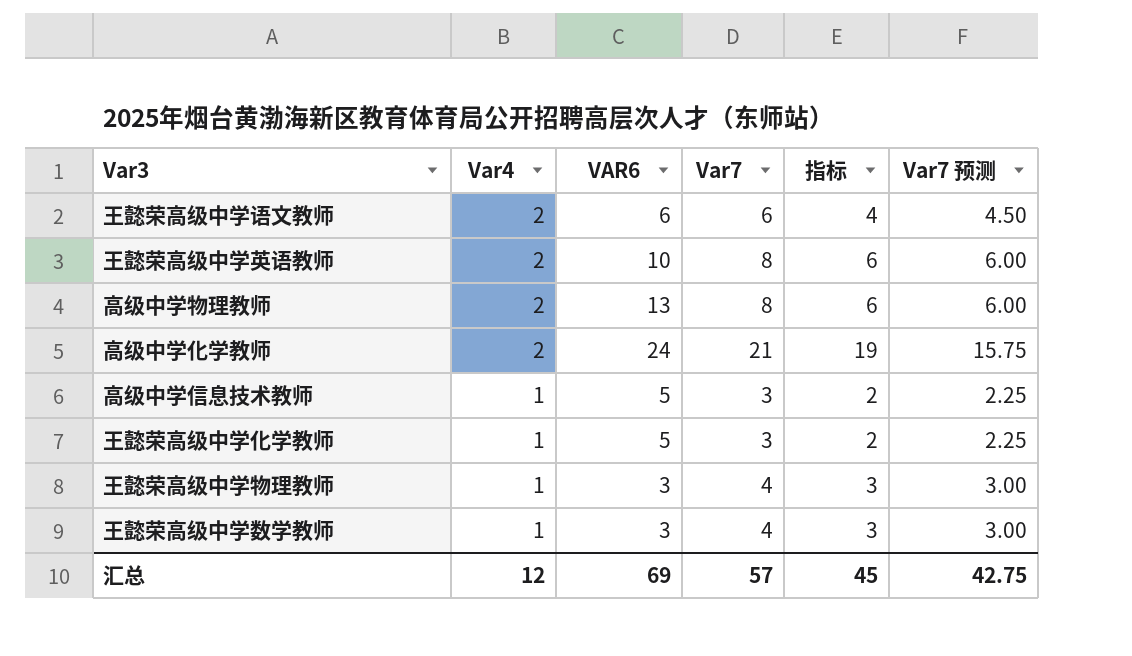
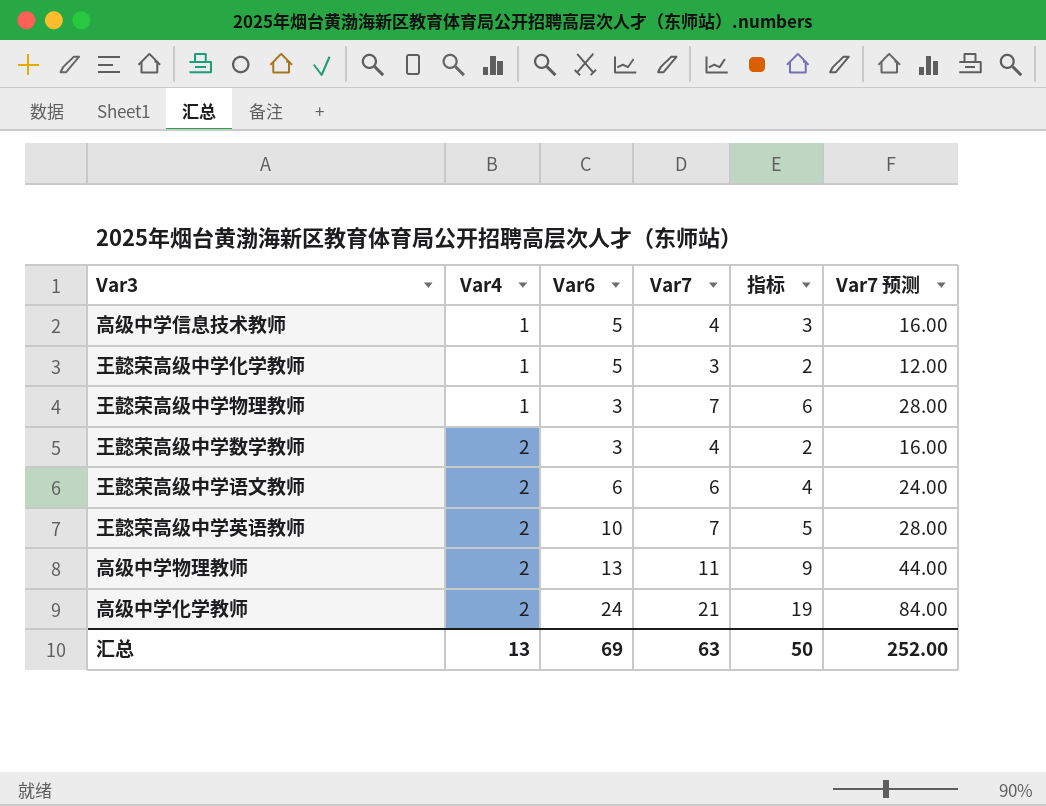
row order: Var4 descending -> Var4 ascending
column name: VAR6 -> Var6
column Var7 预测 | formula: [Var7] * 0.75 -> [Var7] * 4
高级中学信息技术教师 | Var7: 3 -> 4
高级中学信息技术教师 | 指标: 2 -> 3
王懿荣高级中学物理教师 | Var7: 4 -> 7
王懿荣高级中学物理教师 | 指标: 3 -> 6
王懿荣高级中学数学教师 | Var4: 1 -> 2
王懿荣高级中学数学教师 | 指标: 3 -> 2
王懿荣高级中学英语教师 | Var7: 8 -> 7
王懿荣高级中学英语教师 | 指标: 6 -> 5
高级中学物理教师 | Var7: 8 -> 11
高级中学物理教师 | 指标: 6 -> 9
汇总 | Var4: 12 -> 13
汇总 | Var7: 57 -> 63
汇总 | 指标: 45 -> 50
汇总 | Var7 预测: 42.75 -> 252.00

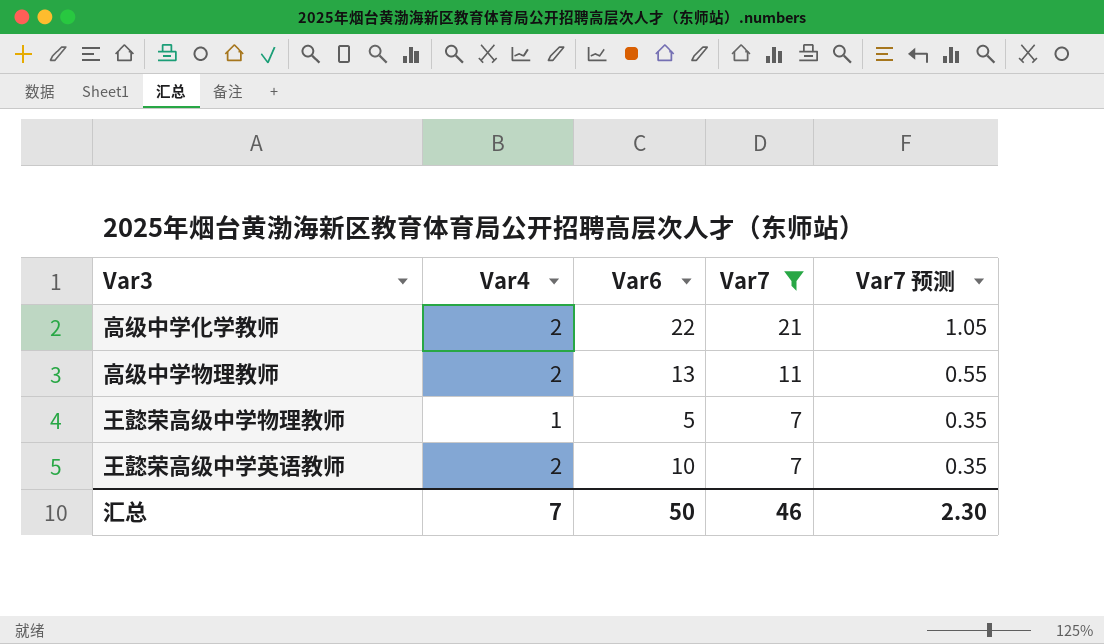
filter: none -> Var7 >= 7
row order: Var4 ascending -> Var7 descending
column 指标 | formula: [Var7] - [Var4] -> none
column Var7 预测 | formula: [Var7] * 4 -> [Var7] * 0.05
高级中学化学教师 | Var6: 24 -> 22
王懿荣高级中学物理教师 | Var6: 3 -> 5
汇总 | Var4: 13 -> 7
汇总 | Var6: 69 -> 50
汇总 | Var7: 63 -> 46
汇总 | Var7 预测: 252.00 -> 2.30

